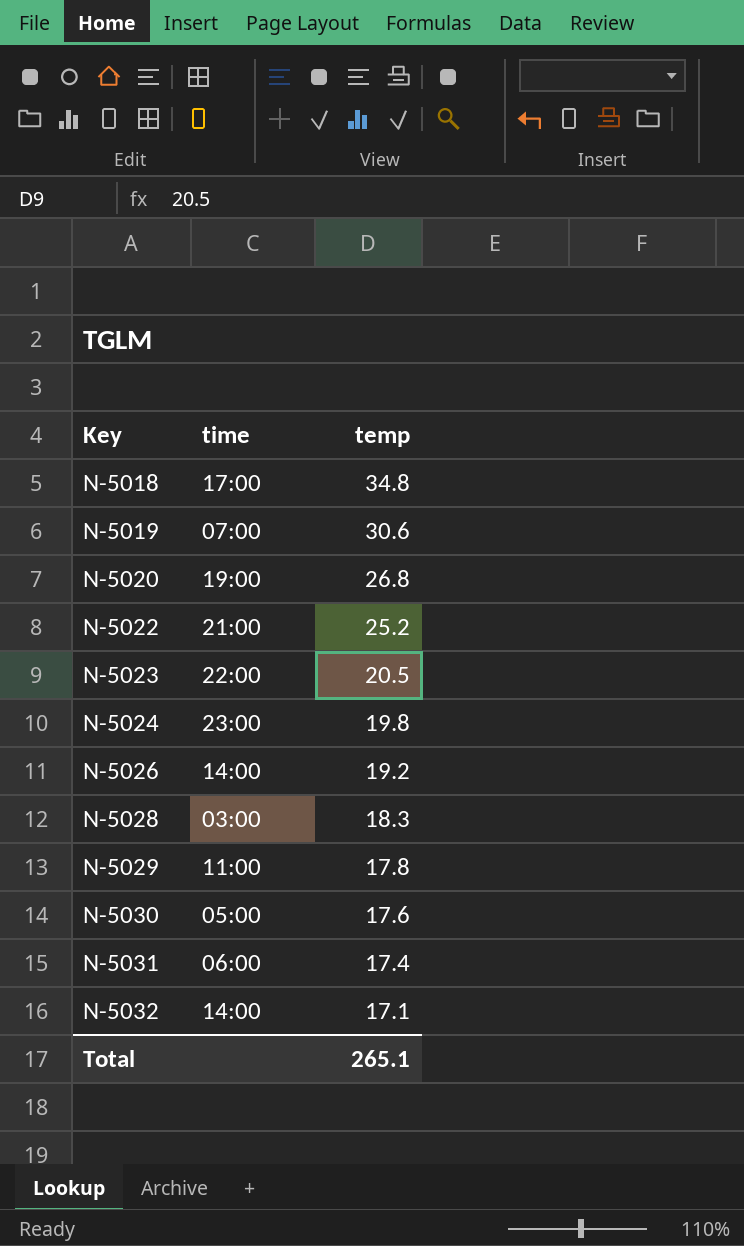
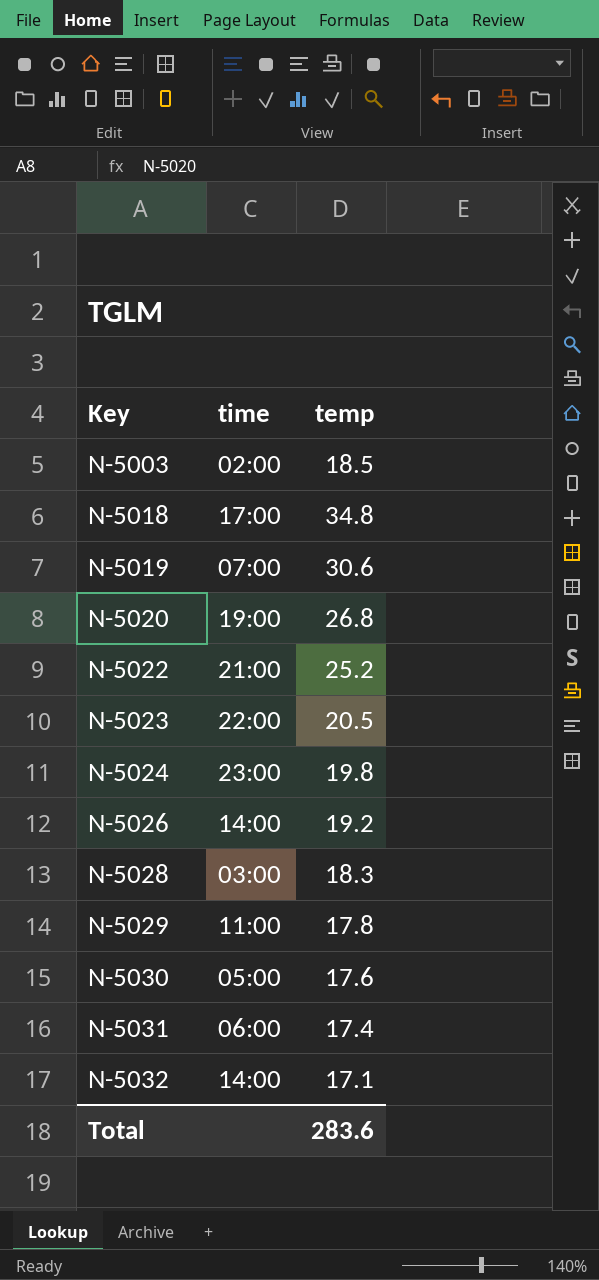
row N-5003: none -> 02:00 | 18.5
Total | temp: 265.1 -> 283.6

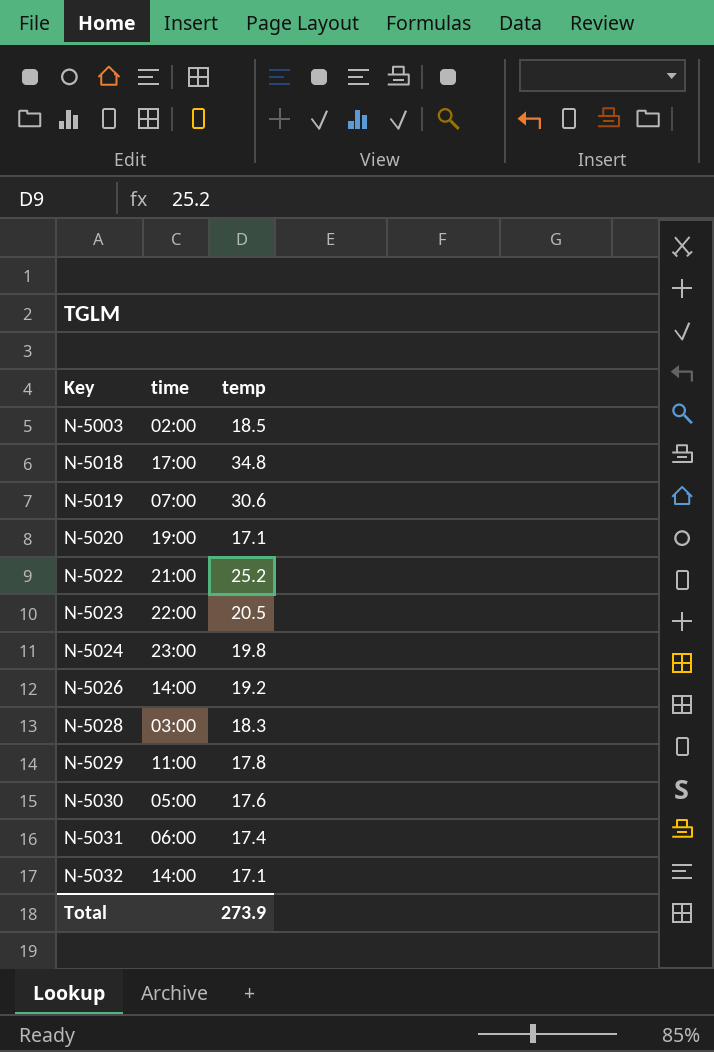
N-5020 | temp: 26.8 -> 17.1
Total | temp: 283.6 -> 273.9

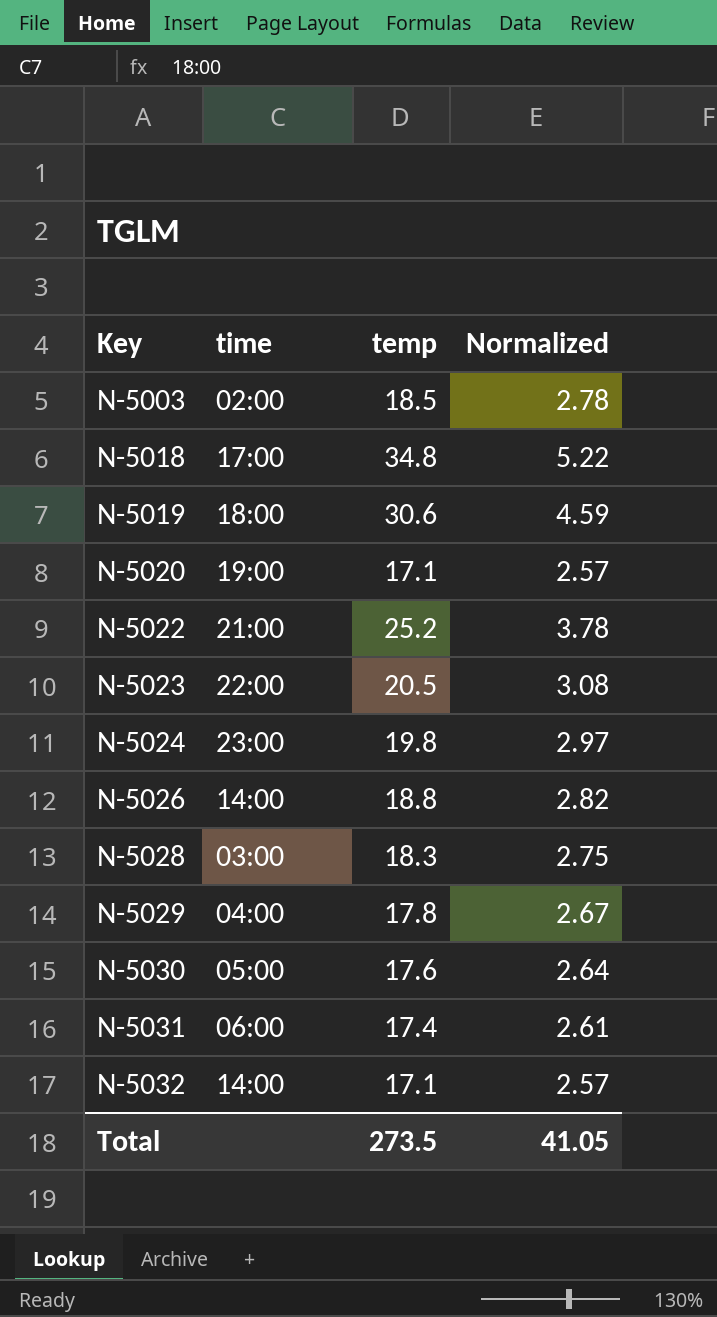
column Normalized | formula: none -> [temp] * 0.15
N-5019 | time: 07:00 -> 18:00
N-5026 | temp: 19.2 -> 18.8
N-5029 | time: 11:00 -> 04:00
Total | temp: 273.9 -> 273.5

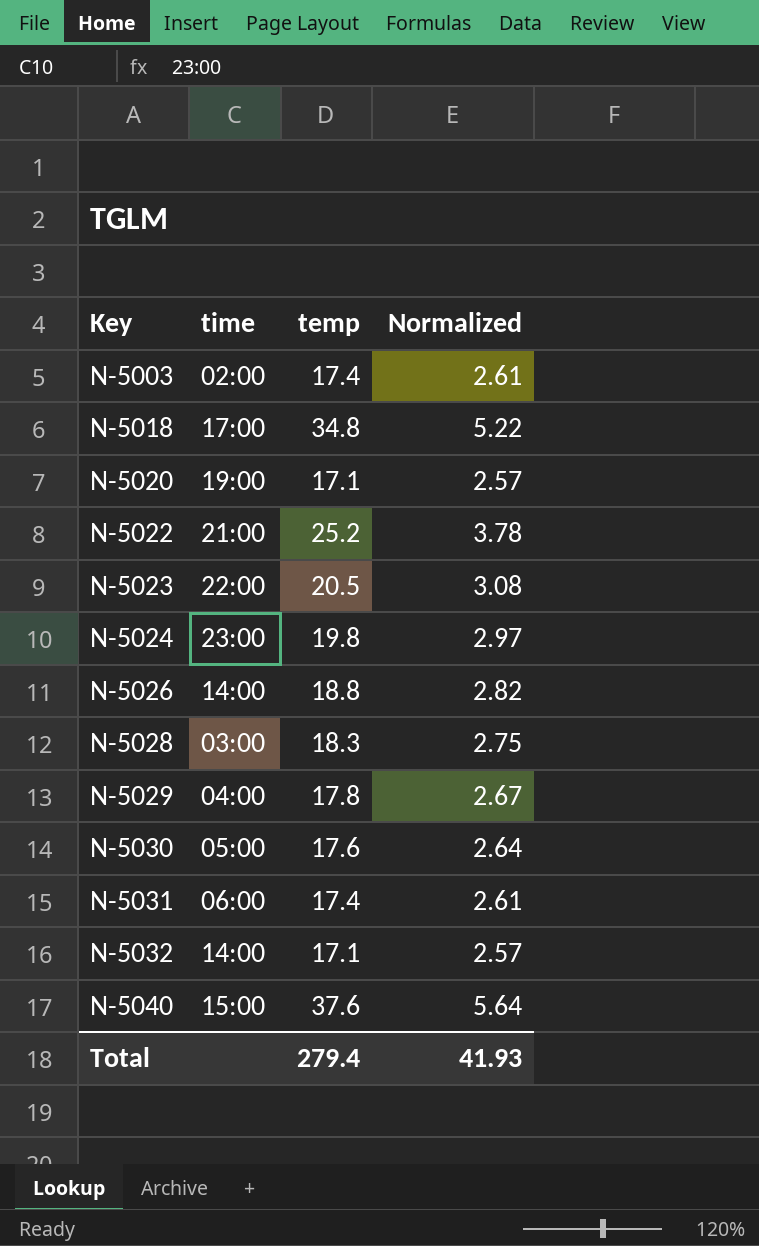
row N-5019: 18:00 | 30.6 | 4.59 -> none
N-5003 | temp: 18.5 -> 17.4
N-5003 | Normalized: 2.78 -> 2.61
row N-5040: none -> 15:00 | 37.6 | 5.64
Total | temp: 273.5 -> 279.4
Total | Normalized: 41.05 -> 41.93

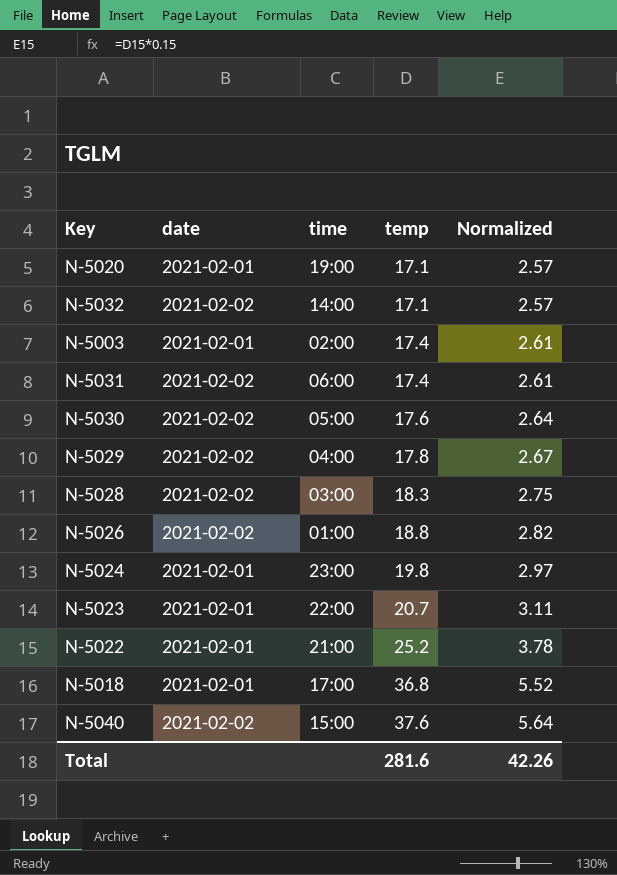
row order: Key ascending -> temp ascending
column date | position: none -> 2
N-5026 | time: 14:00 -> 01:00
N-5023 | temp: 20.5 -> 20.7
N-5023 | Normalized: 3.08 -> 3.11
N-5018 | temp: 34.8 -> 36.8
N-5018 | Normalized: 5.22 -> 5.52
Total | temp: 279.4 -> 281.6
Total | Normalized: 41.93 -> 42.26

